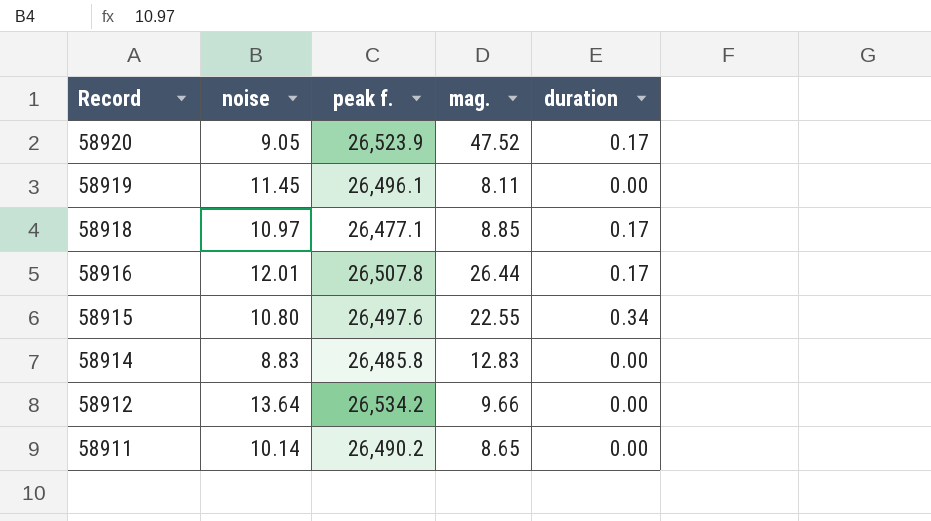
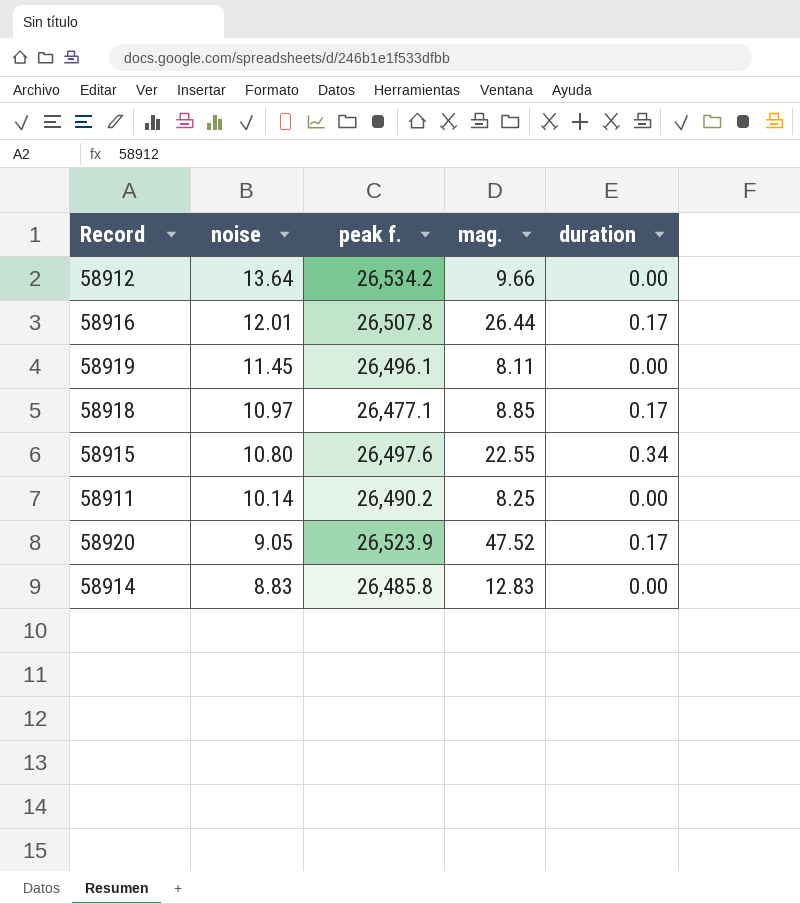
row order: Record descending -> noise descending
58911 | mag.: 8.65 -> 8.25

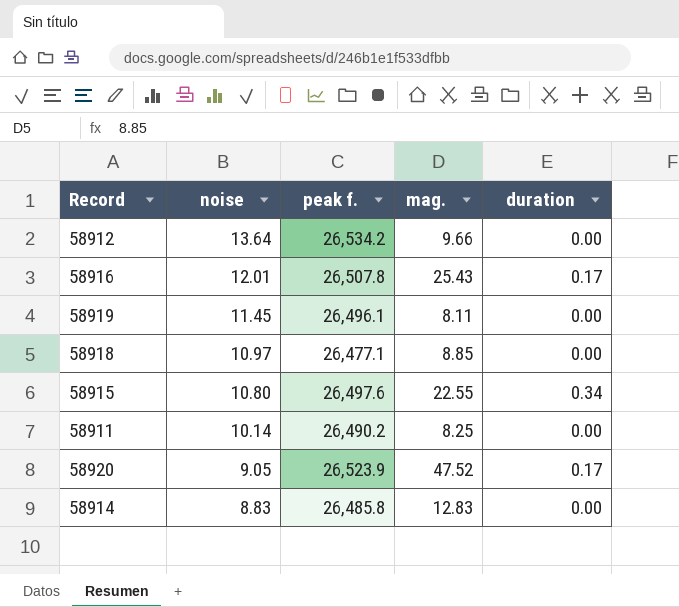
58916 | mag.: 26.44 -> 25.43
58918 | duration: 0.17 -> 0.00

